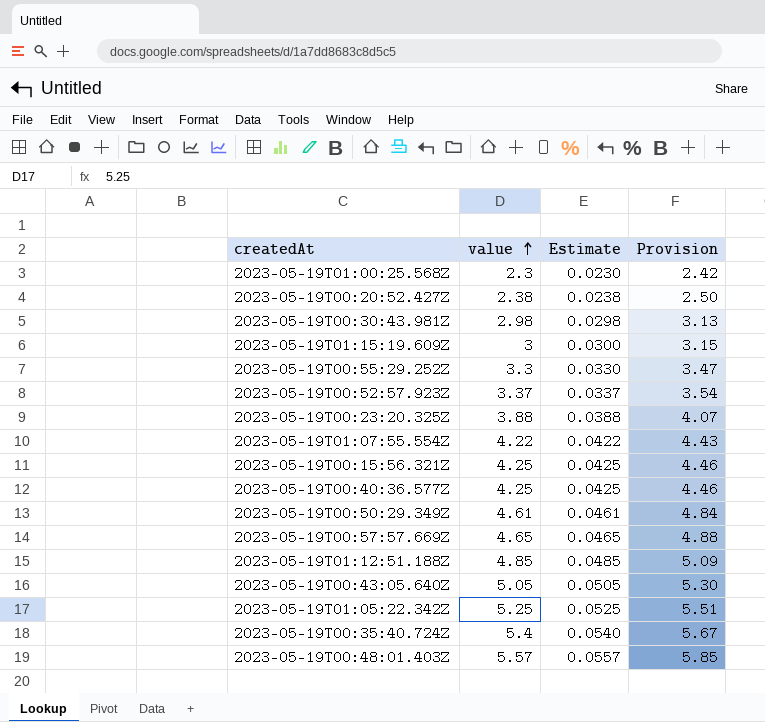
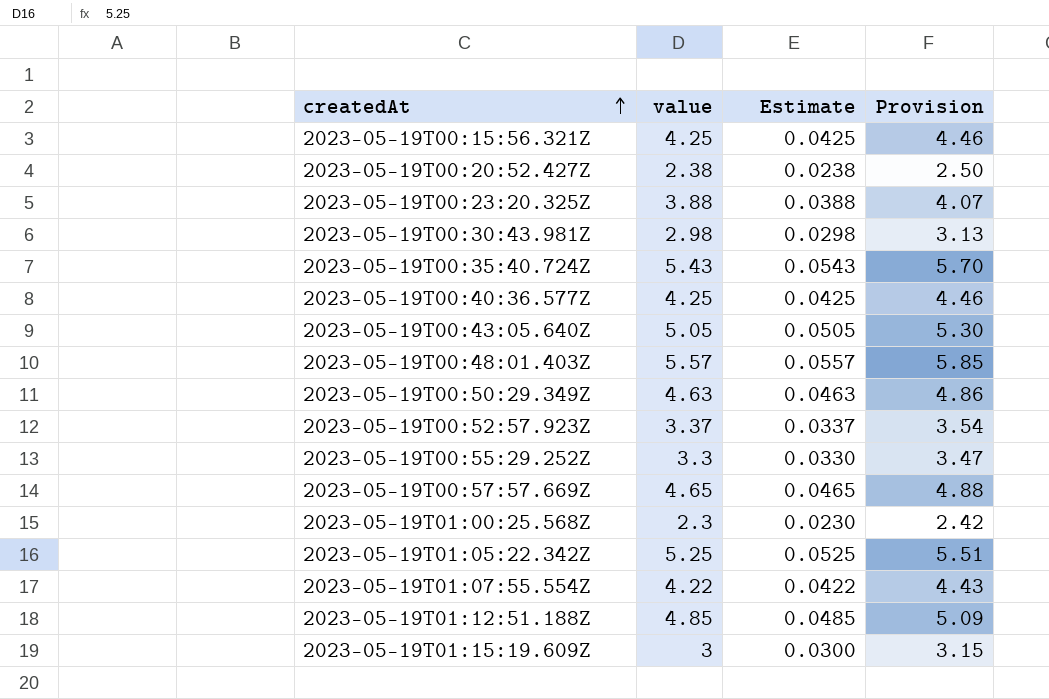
row order: value ascending -> createdAt ascending
2023-05-19T00:35:40.724Z | value: 5.4 -> 5.43
2023-05-19T00:35:40.724Z | Estimate: 0.0540 -> 0.0543
2023-05-19T00:35:40.724Z | Provision: 5.67 -> 5.70
2023-05-19T00:50:29.349Z | value: 4.61 -> 4.63
2023-05-19T00:50:29.349Z | Estimate: 0.0461 -> 0.0463
2023-05-19T00:50:29.349Z | Provision: 4.84 -> 4.86

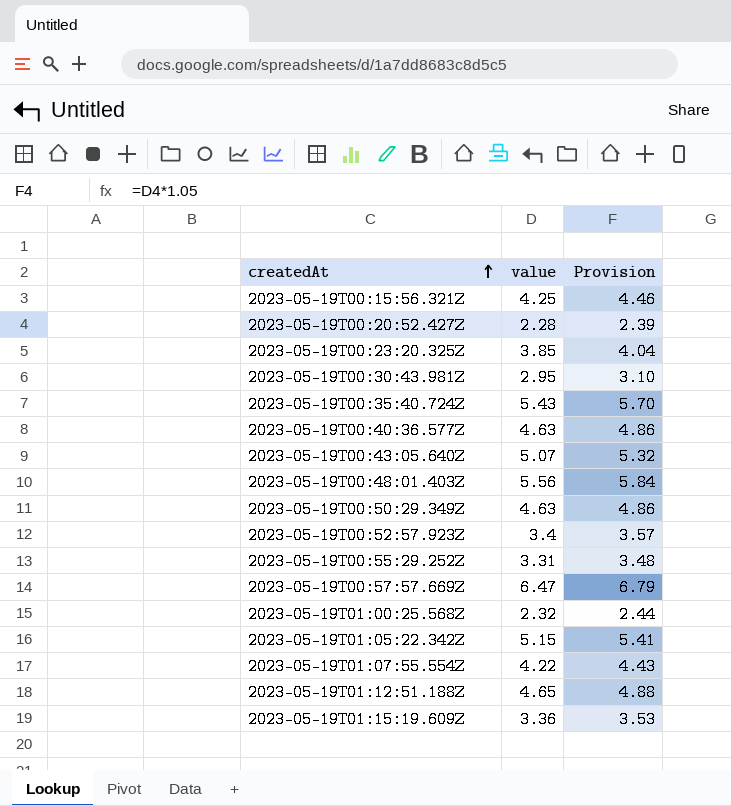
column Estimate | formula: [value] * 0.01 -> none
2023-05-19T00:20:52.427Z | value: 2.38 -> 2.28
2023-05-19T00:20:52.427Z | Provision: 2.50 -> 2.39
2023-05-19T00:23:20.325Z | value: 3.88 -> 3.85
2023-05-19T00:23:20.325Z | Provision: 4.07 -> 4.04
2023-05-19T00:30:43.981Z | value: 2.98 -> 2.95
2023-05-19T00:30:43.981Z | Provision: 3.13 -> 3.10
2023-05-19T00:40:36.577Z | value: 4.25 -> 4.63
2023-05-19T00:40:36.577Z | Provision: 4.46 -> 4.86
2023-05-19T00:43:05.640Z | value: 5.05 -> 5.07
2023-05-19T00:43:05.640Z | Provision: 5.30 -> 5.32
2023-05-19T00:48:01.403Z | value: 5.57 -> 5.56
2023-05-19T00:48:01.403Z | Provision: 5.85 -> 5.84
2023-05-19T00:52:57.923Z | value: 3.37 -> 3.4
2023-05-19T00:52:57.923Z | Provision: 3.54 -> 3.57
2023-05-19T00:55:29.252Z | value: 3.3 -> 3.31
2023-05-19T00:55:29.252Z | Provision: 3.47 -> 3.48
2023-05-19T00:57:57.669Z | value: 4.65 -> 6.47
2023-05-19T00:57:57.669Z | Provision: 4.88 -> 6.79
2023-05-19T01:00:25.568Z | value: 2.3 -> 2.32
2023-05-19T01:00:25.568Z | Provision: 2.42 -> 2.44
2023-05-19T01:05:22.342Z | value: 5.25 -> 5.15
2023-05-19T01:05:22.342Z | Provision: 5.51 -> 5.41
2023-05-19T01:12:51.188Z | value: 4.85 -> 4.65
2023-05-19T01:12:51.188Z | Provision: 5.09 -> 4.88
2023-05-19T01:15:19.609Z | value: 3 -> 3.36
2023-05-19T01:15:19.609Z | Provision: 3.15 -> 3.53

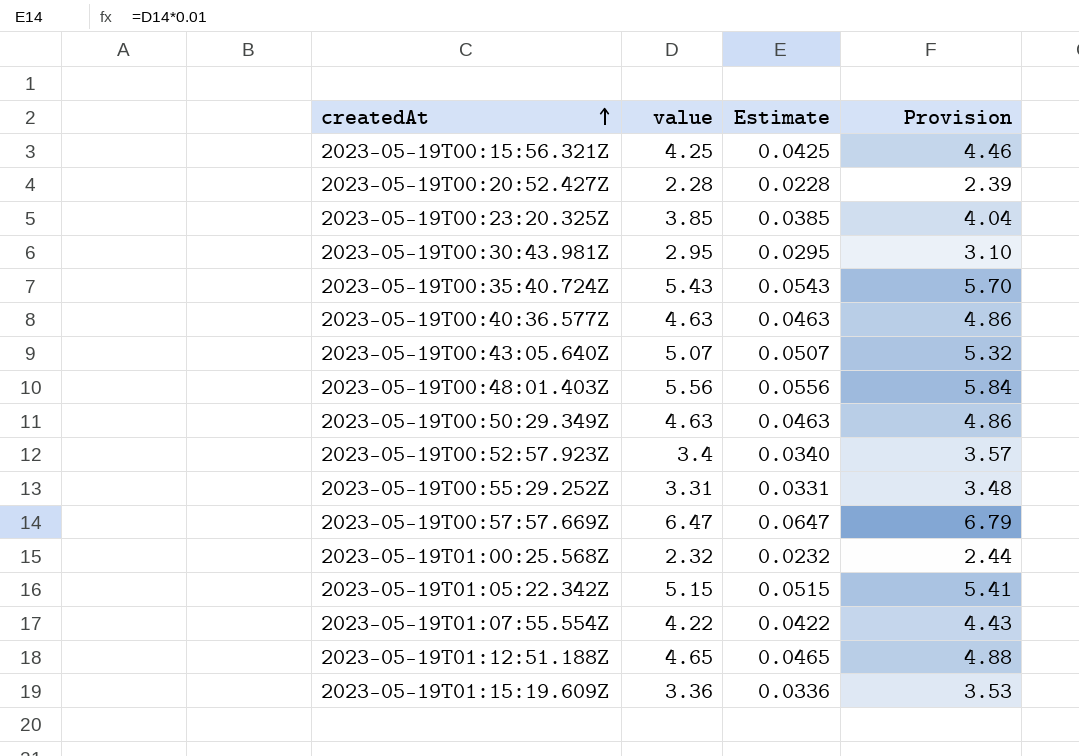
column Estimate | formula: none -> [value] * 0.01

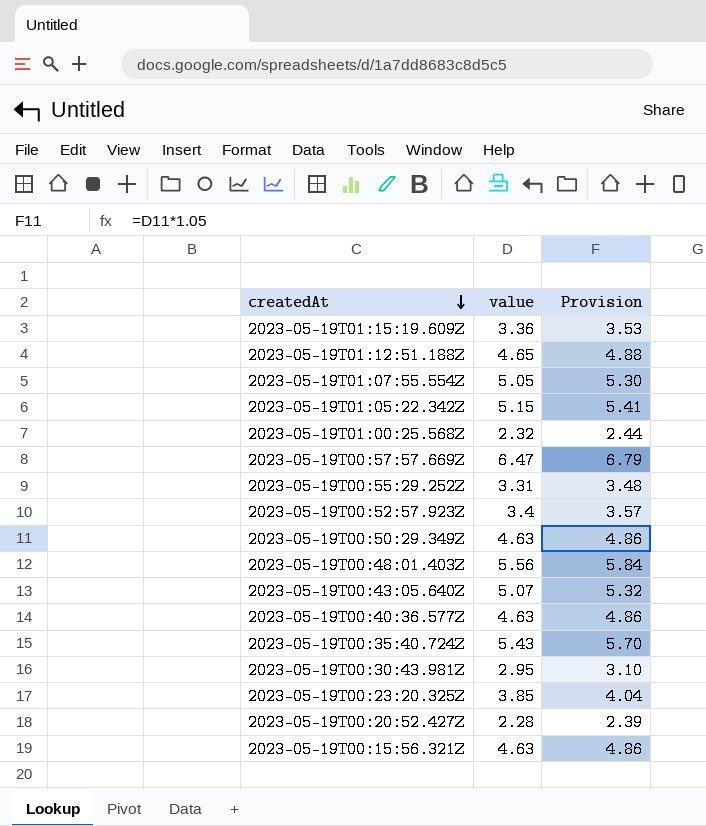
row order: createdAt ascending -> createdAt descending
column Estimate | formula: [value] * 0.01 -> none
2023-05-19T01:07:55.554Z | value: 4.22 -> 5.05
2023-05-19T01:07:55.554Z | Provision: 4.43 -> 5.30
2023-05-19T00:15:56.321Z | value: 4.25 -> 4.63
2023-05-19T00:15:56.321Z | Provision: 4.46 -> 4.86

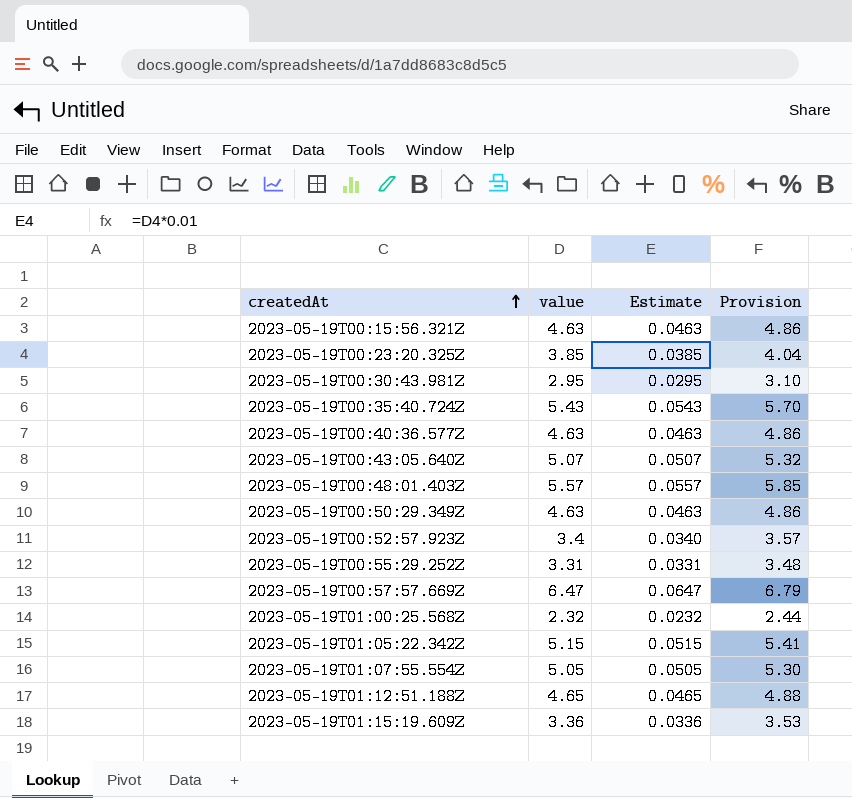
row order: createdAt descending -> createdAt ascending
column Estimate | formula: none -> [value] * 0.01
row 2023-05-19T00:20:52.427Z: 2.28 | 2.39 -> none
2023-05-19T00:48:01.403Z | value: 5.56 -> 5.57
2023-05-19T00:48:01.403Z | Provision: 5.84 -> 5.85

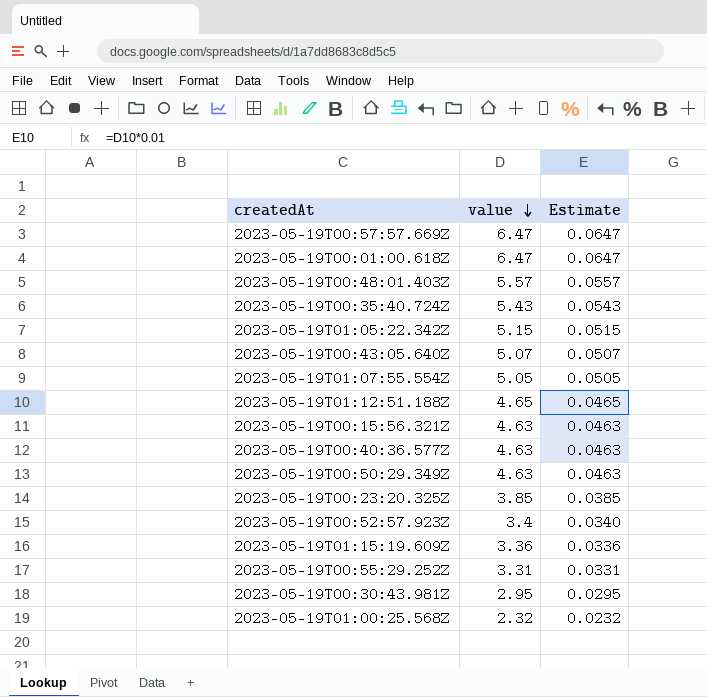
row order: createdAt ascending -> value descending
column Provision | formula: [value] * 1.05 -> none
row 2023-05-19T00:01:00.618Z: none -> 6.47 | 0.0647

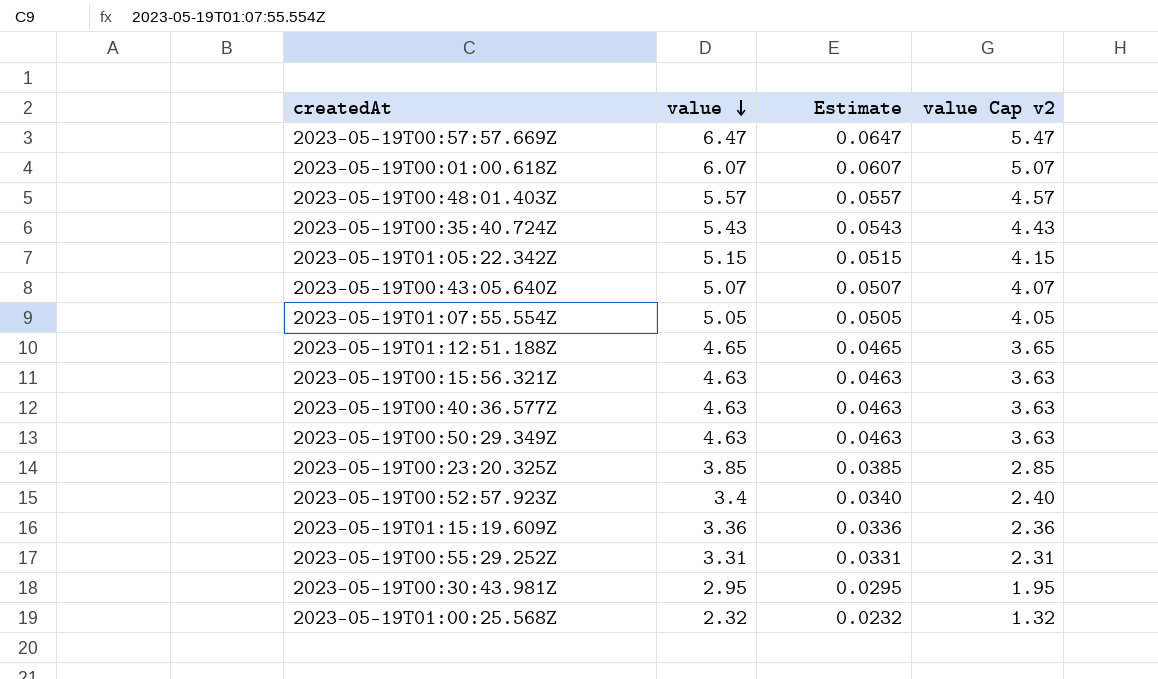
column value Cap v2 | formula: none -> [value] - 1
2023-05-19T00:01:00.618Z | value: 6.47 -> 6.07
2023-05-19T00:01:00.618Z | Estimate: 0.0647 -> 0.0607

